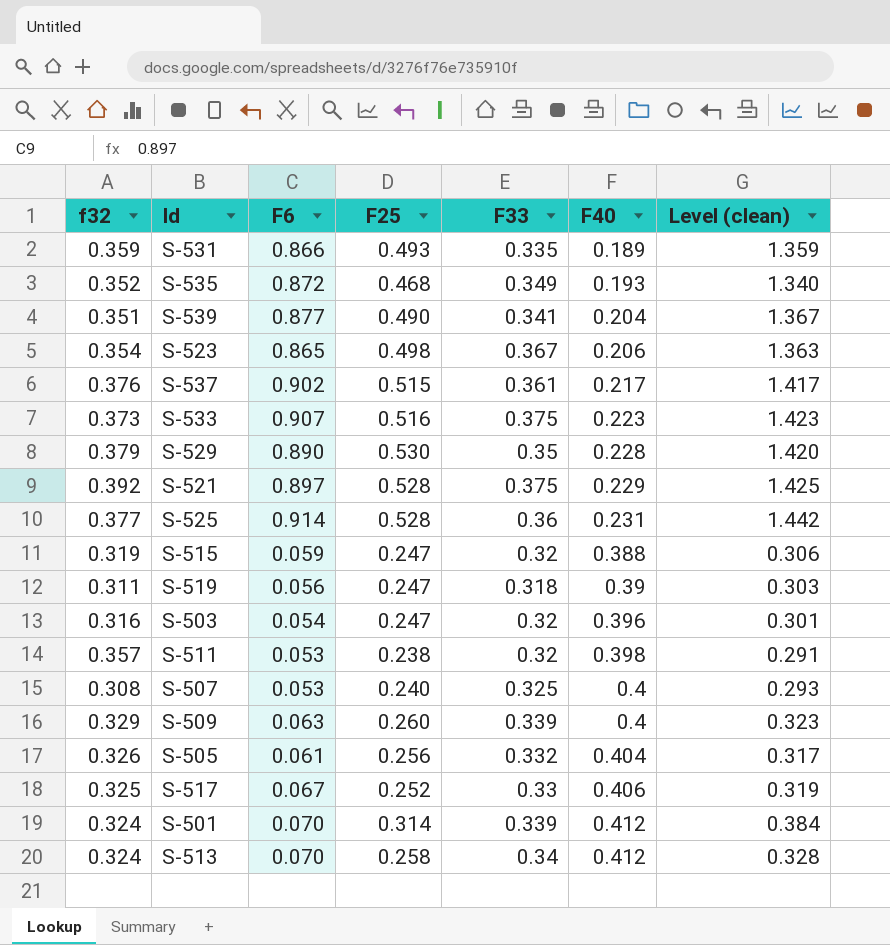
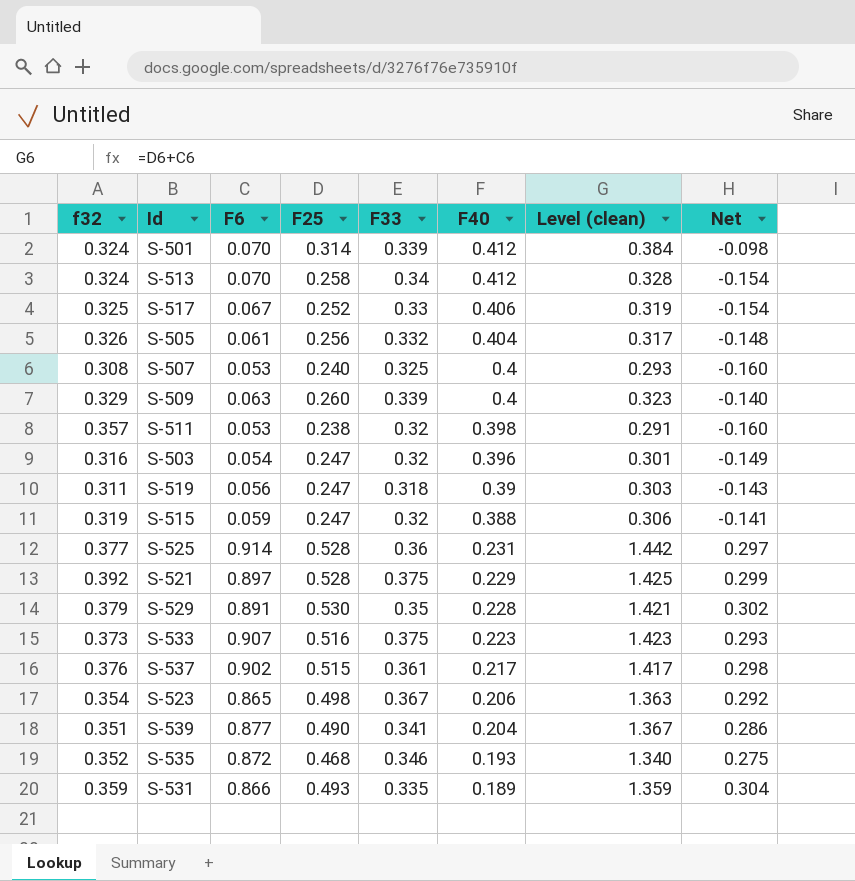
row order: F40 ascending -> F40 descending
column Net | formula: none -> [F25] - [F40]
S-529 | F6: 0.890 -> 0.891
S-529 | Level (clean): 1.420 -> 1.421
S-535 | F33: 0.349 -> 0.346

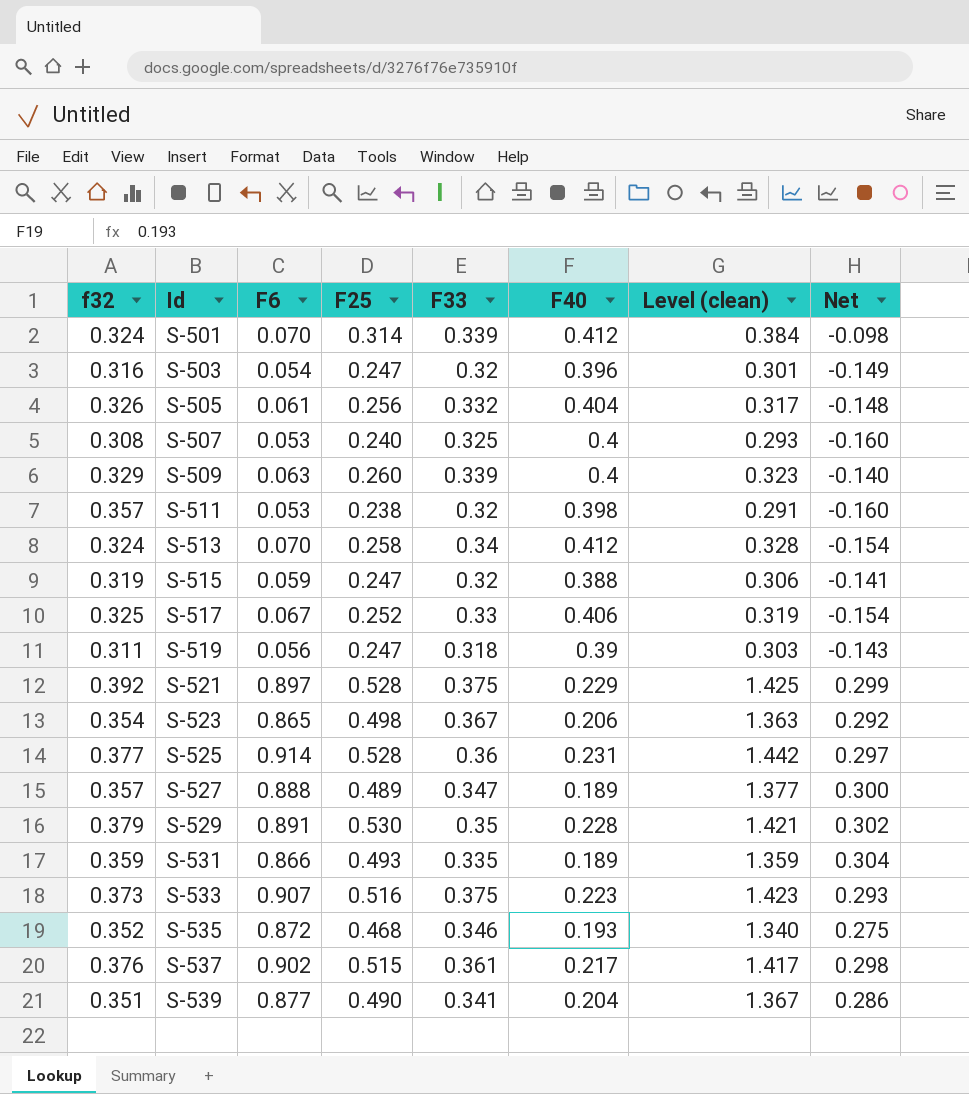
row order: F40 descending -> Id ascending
row S-527: none -> 0.357 | 0.888 | 0.489 | 0.347 | 0.189 | 1.377 | 0.300

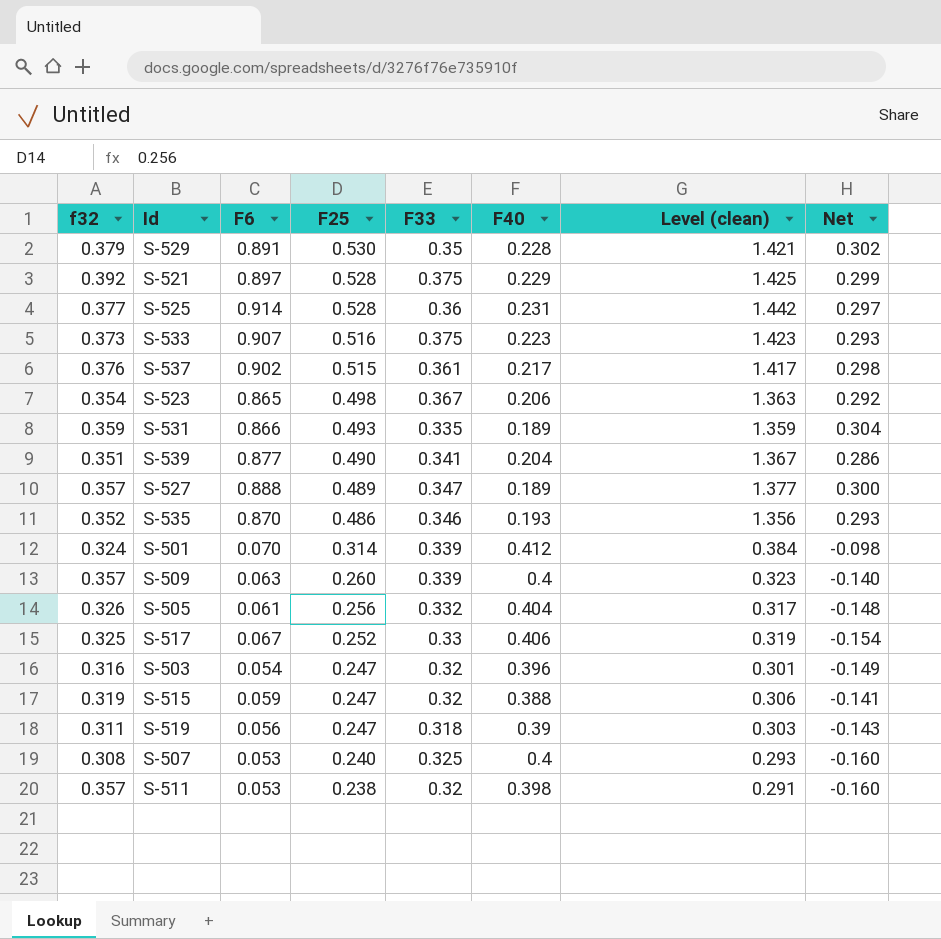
row order: Id ascending -> F25 descending
row S-513: 0.324 | 0.070 | 0.258 | 0.34 | 0.412 | 0.328 | -0.154 -> none
S-535 | F6: 0.872 -> 0.870
S-535 | F25: 0.468 -> 0.486
S-535 | Level (clean): 1.340 -> 1.356
S-535 | Net: 0.275 -> 0.293
S-509 | f32: 0.329 -> 0.357

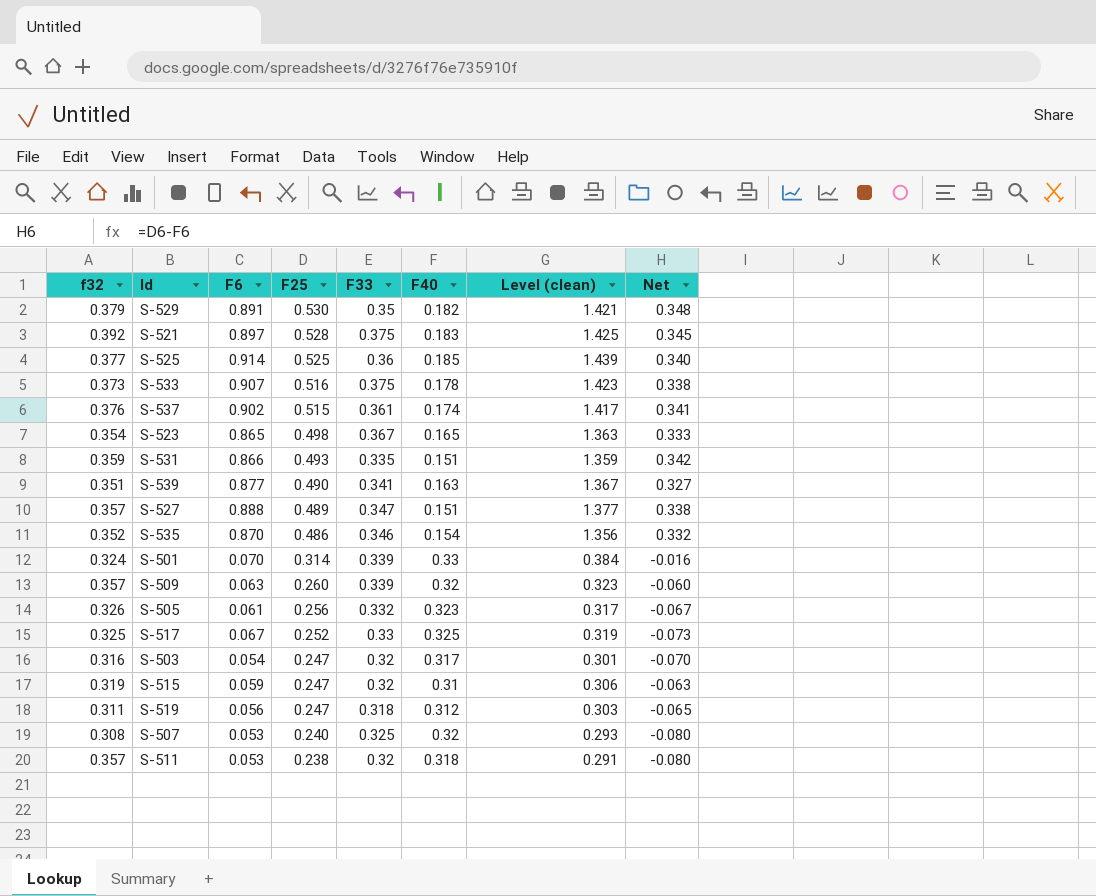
S-529 | F40: 0.228 -> 0.182
S-529 | Net: 0.302 -> 0.348
S-521 | F40: 0.229 -> 0.183
S-521 | Net: 0.299 -> 0.345
S-525 | F25: 0.528 -> 0.525
S-525 | F40: 0.231 -> 0.185
S-525 | Level (clean): 1.442 -> 1.439
S-525 | Net: 0.297 -> 0.340
S-533 | F40: 0.223 -> 0.178
S-533 | Net: 0.293 -> 0.338
S-537 | F40: 0.217 -> 0.174
S-537 | Net: 0.298 -> 0.341
S-523 | F40: 0.206 -> 0.165
S-523 | Net: 0.292 -> 0.333
S-531 | F40: 0.189 -> 0.151
S-531 | Net: 0.304 -> 0.342
S-539 | F40: 0.204 -> 0.163
S-539 | Net: 0.286 -> 0.327
S-527 | F40: 0.189 -> 0.151
S-527 | Net: 0.300 -> 0.338
S-535 | F40: 0.193 -> 0.154
S-535 | Net: 0.293 -> 0.332
S-501 | F40: 0.412 -> 0.33
S-501 | Net: -0.098 -> -0.016
S-509 | F40: 0.4 -> 0.32
S-509 | Net: -0.140 -> -0.060
S-505 | F40: 0.404 -> 0.323
S-505 | Net: -0.148 -> -0.067
S-517 | F40: 0.406 -> 0.325
S-517 | Net: -0.154 -> -0.073
S-503 | F40: 0.396 -> 0.317
S-503 | Net: -0.149 -> -0.070
S-515 | F40: 0.388 -> 0.31
S-515 | Net: -0.141 -> -0.063
S-519 | F40: 0.39 -> 0.312
S-519 | Net: -0.143 -> -0.065
S-507 | F40: 0.4 -> 0.32
S-507 | Net: -0.160 -> -0.080
S-511 | F40: 0.398 -> 0.318
S-511 | Net: -0.160 -> -0.080

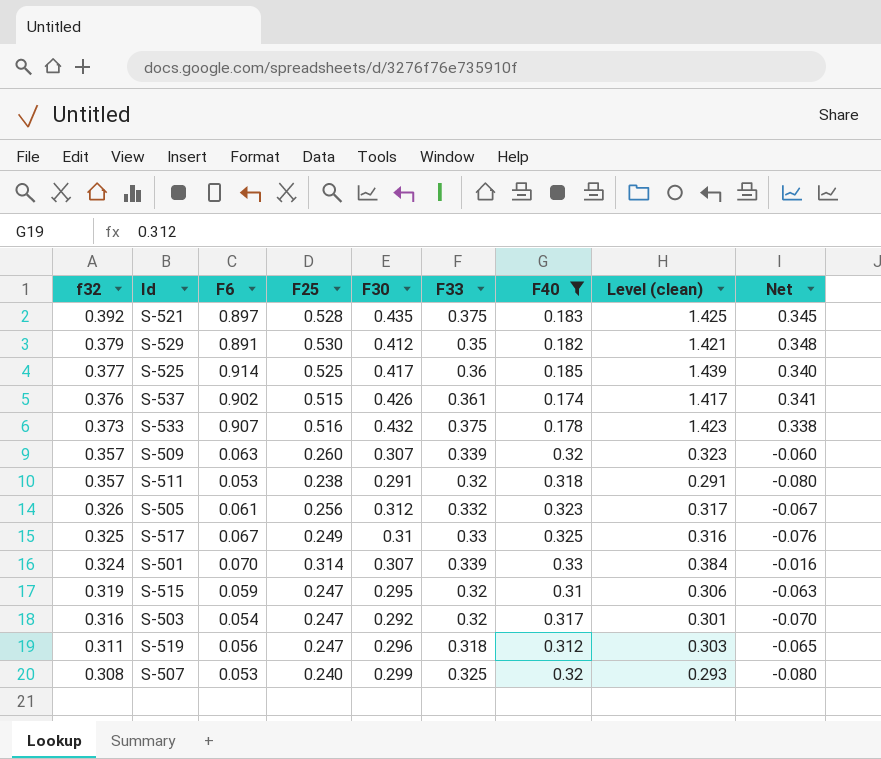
filter: none -> F40 >= 0.174
row order: F25 descending -> f32 descending
column F30 | position: none -> 5
S-517 | F25: 0.252 -> 0.249
S-517 | Level (clean): 0.319 -> 0.316
S-517 | Net: -0.073 -> -0.076

